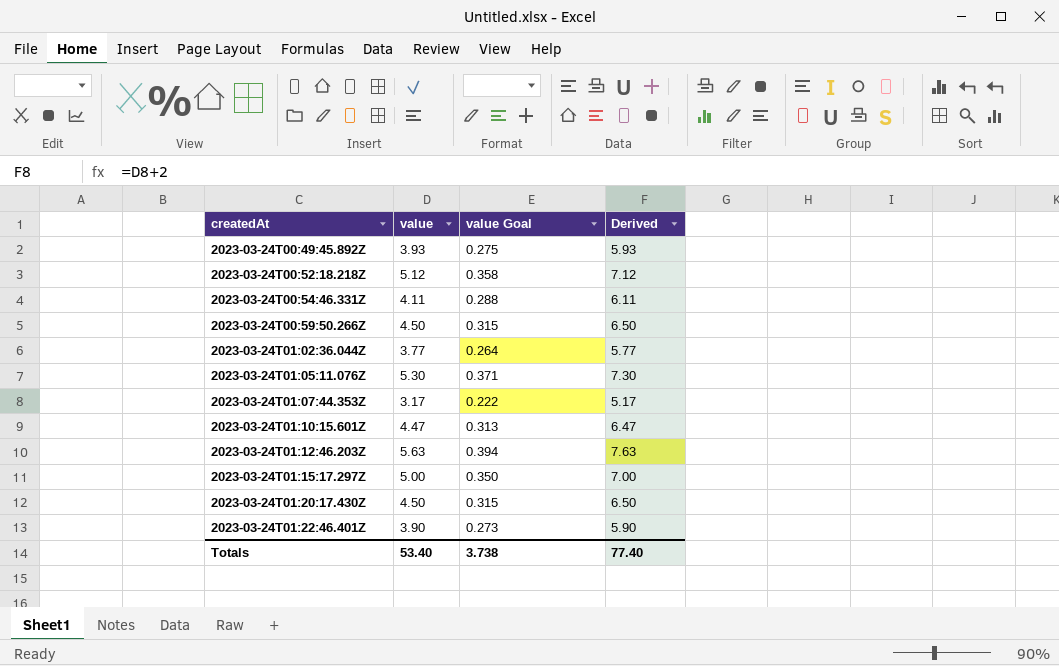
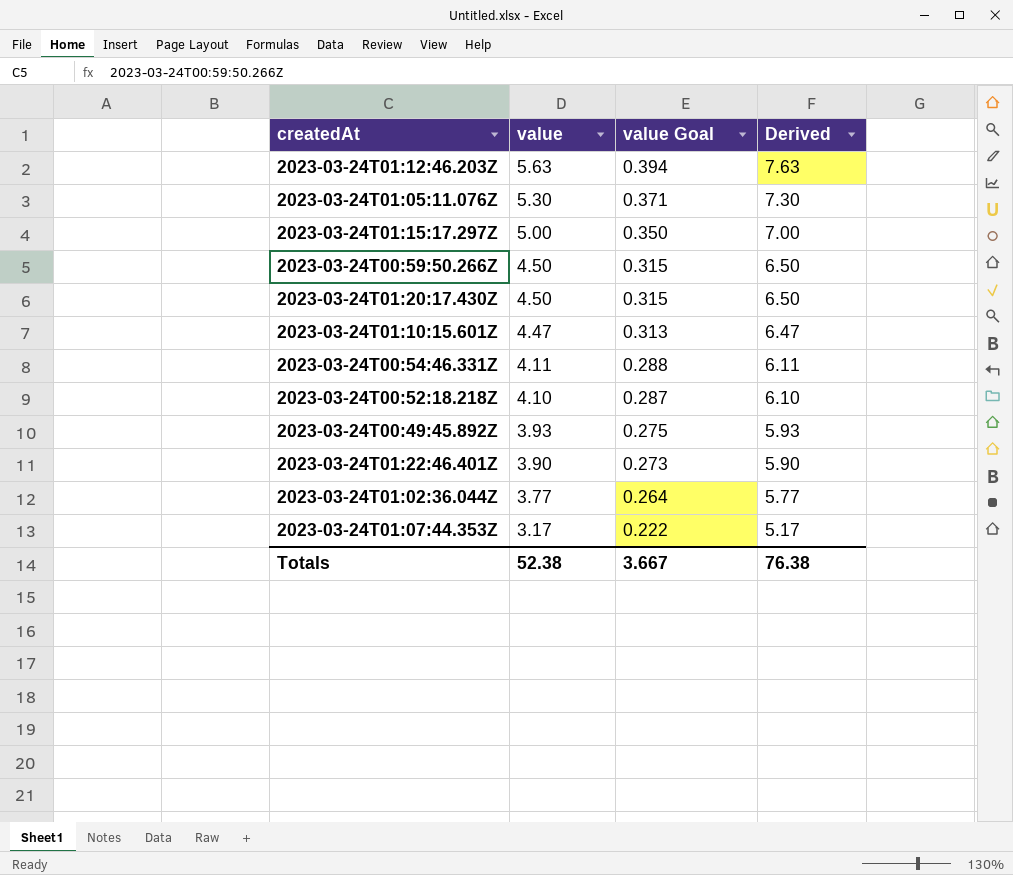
row order: createdAt ascending -> value descending
2023-03-24T00:52:18.218Z | value: 5.12 -> 4.10
2023-03-24T00:52:18.218Z | value Goal: 0.358 -> 0.287
2023-03-24T00:52:18.218Z | Derived: 7.12 -> 6.10
Totals | value: 53.40 -> 52.38
Totals | value Goal: 3.738 -> 3.667
Totals | Derived: 77.40 -> 76.38

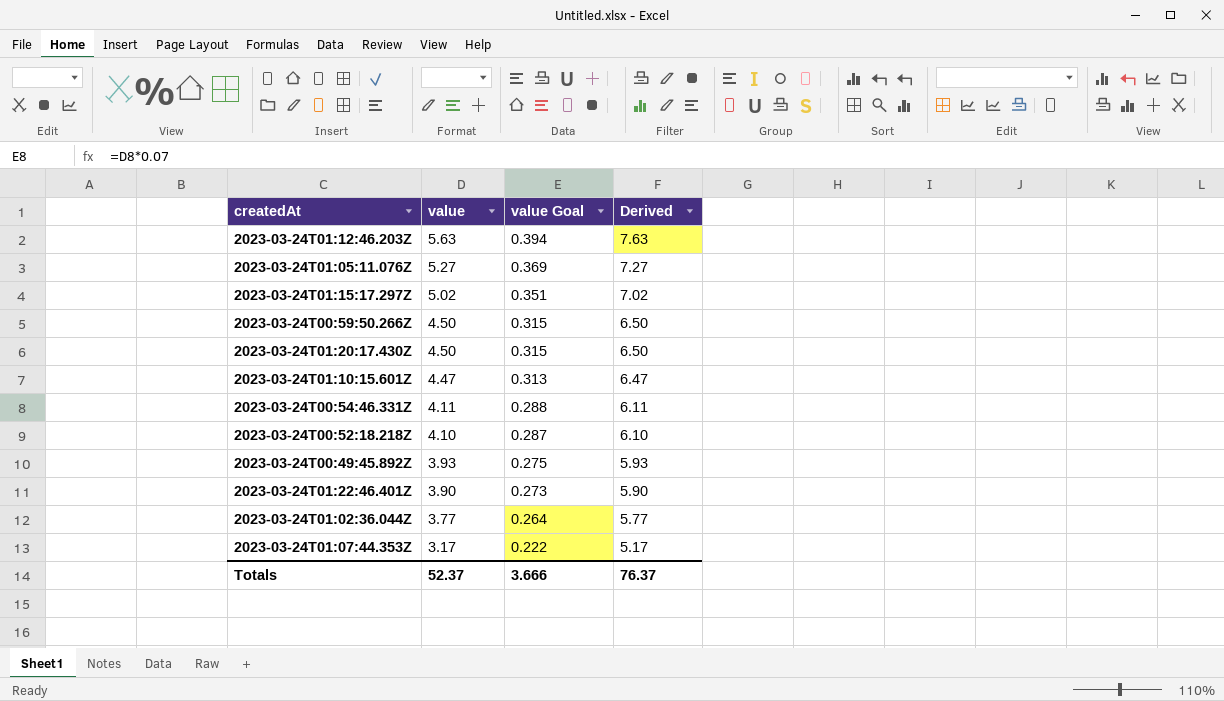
2023-03-24T01:05:11.076Z | value: 5.30 -> 5.27
2023-03-24T01:05:11.076Z | value Goal: 0.371 -> 0.369
2023-03-24T01:05:11.076Z | Derived: 7.30 -> 7.27
2023-03-24T01:15:17.297Z | value: 5.00 -> 5.02
2023-03-24T01:15:17.297Z | value Goal: 0.350 -> 0.351
2023-03-24T01:15:17.297Z | Derived: 7.00 -> 7.02
Totals | value: 52.38 -> 52.37
Totals | value Goal: 3.667 -> 3.666
Totals | Derived: 76.38 -> 76.37

